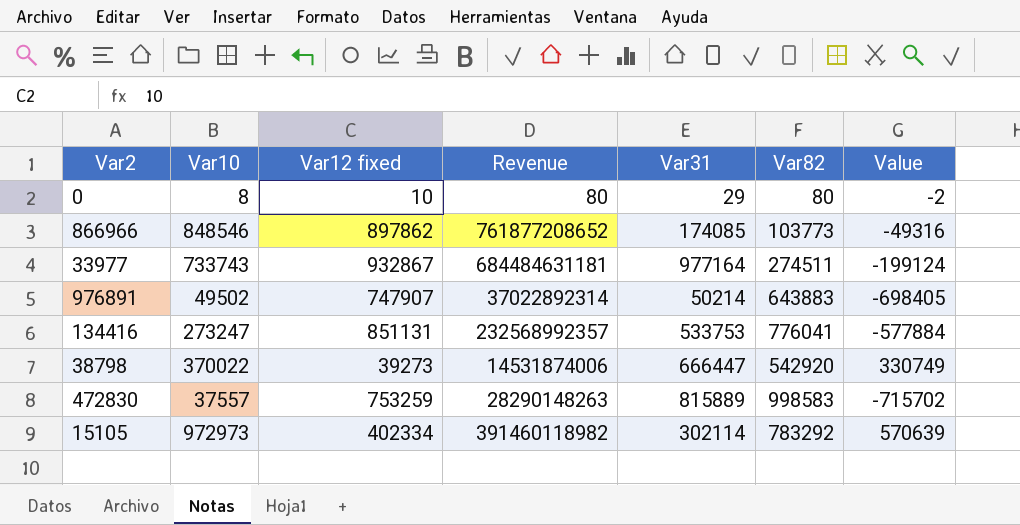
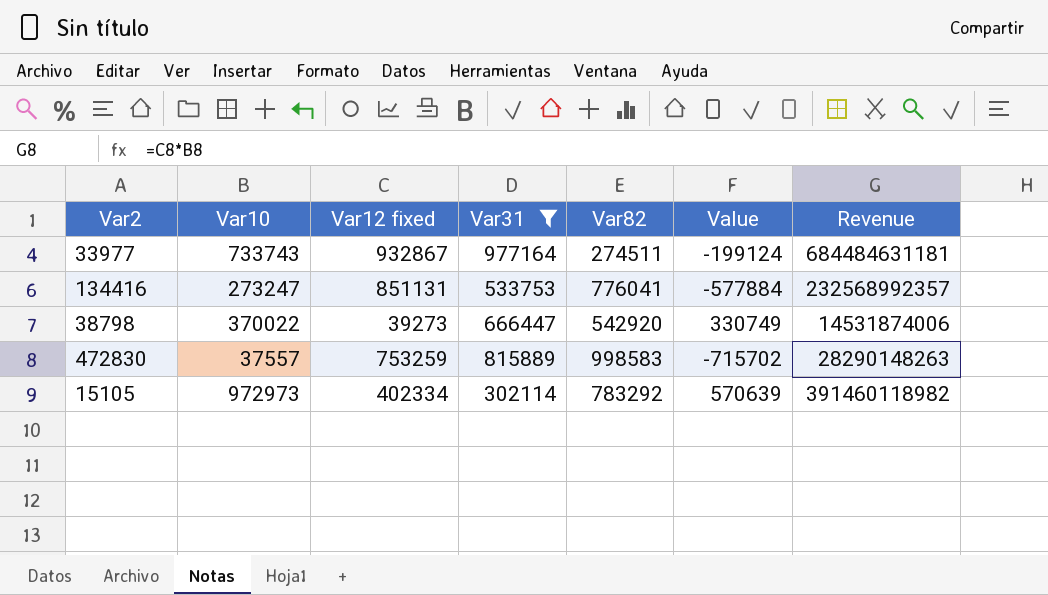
filter: none -> Var31 >= 302114
column Revenue | position: 4 -> 7

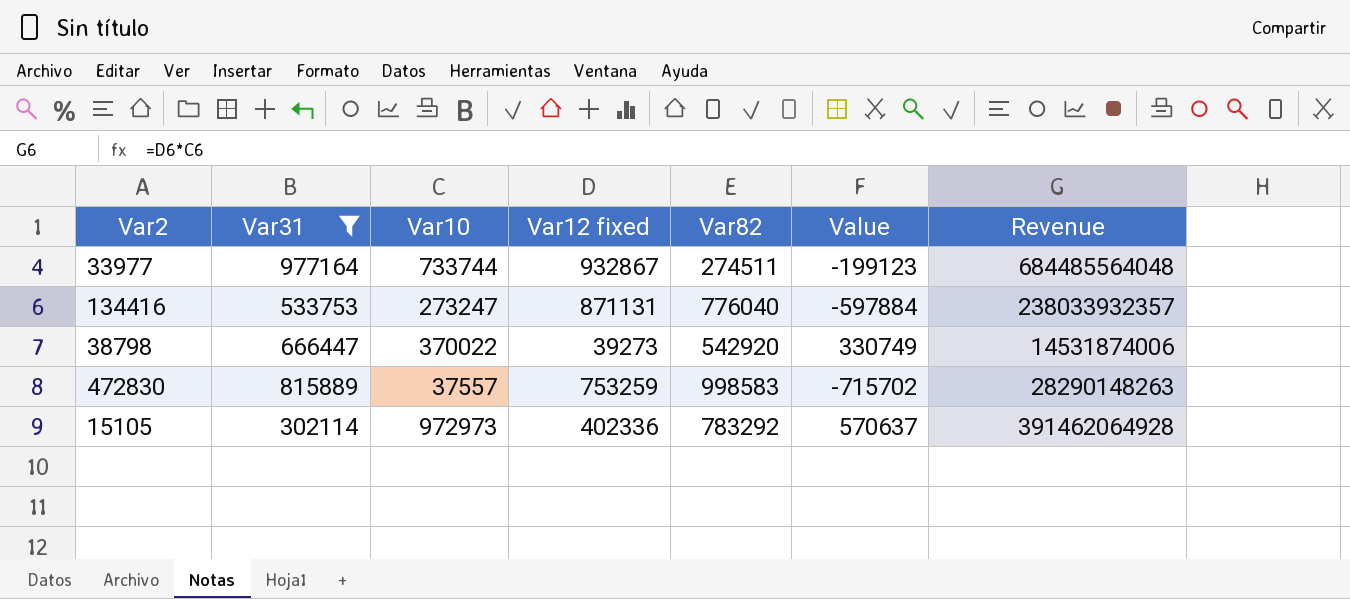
column Var31 | position: 4 -> 2
33977 | Var10: 733743 -> 733744
33977 | Value: -199124 -> -199123
33977 | Revenue: 684484631181 -> 684485564048
134416 | Var12 fixed: 851131 -> 871131
134416 | Var82: 776041 -> 776040
134416 | Value: -577884 -> -597884
134416 | Revenue: 232568992357 -> 238033932357
15105 | Var12 fixed: 402334 -> 402336
15105 | Value: 570639 -> 570637
15105 | Revenue: 391460118982 -> 391462064928

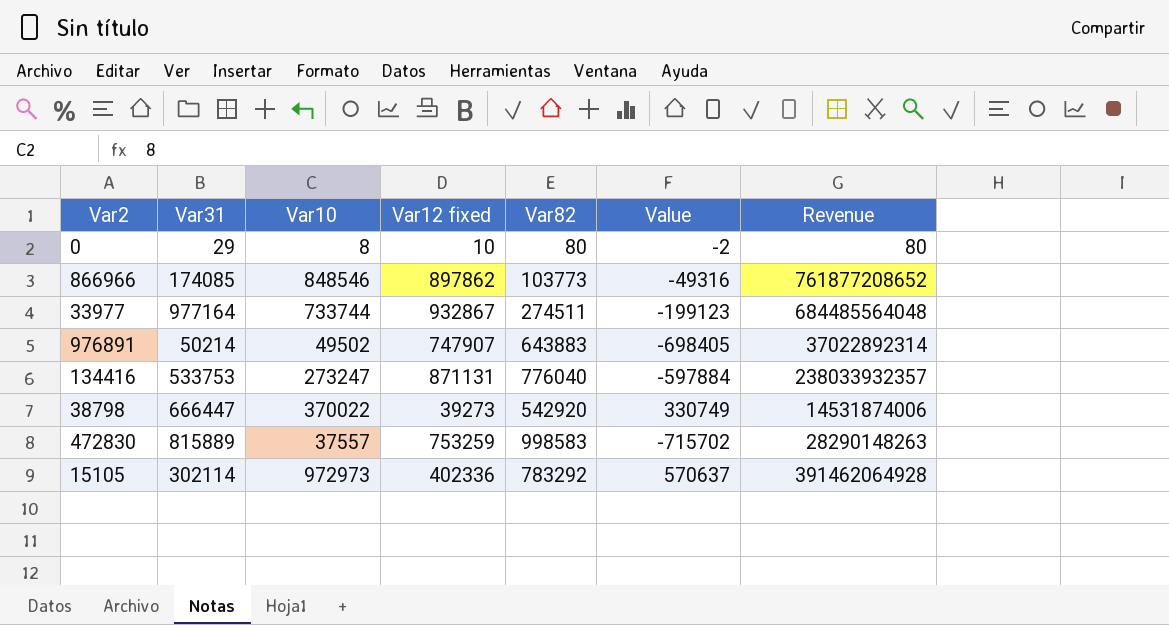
filter: Var31 >= 302114 -> none

